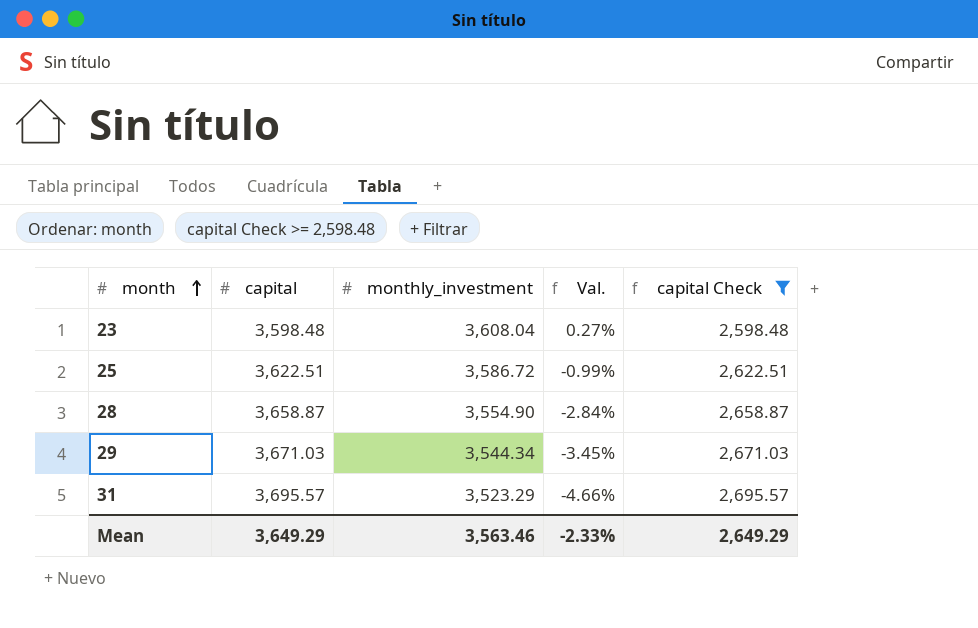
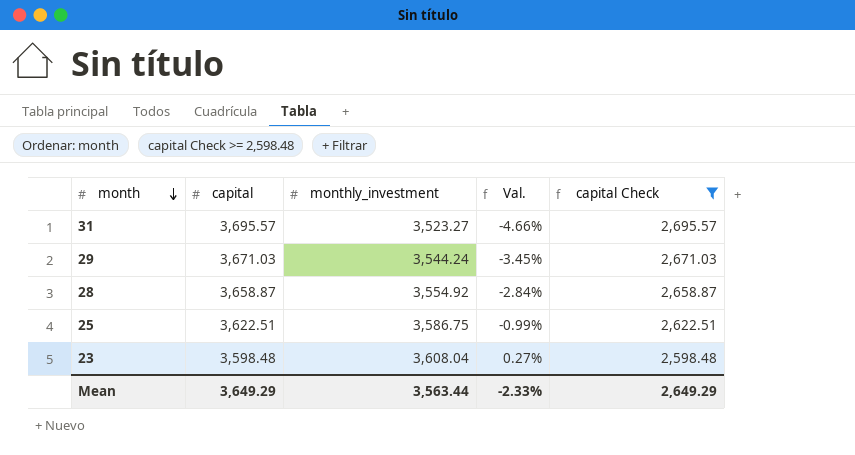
row order: month ascending -> month descending
31 | monthly_investment: 3,523.29 -> 3,523.27
29 | monthly_investment: 3,544.34 -> 3,544.24
28 | monthly_investment: 3,554.90 -> 3,554.92
25 | monthly_investment: 3,586.72 -> 3,586.75
Mean | monthly_investment: 3,563.46 -> 3,563.44

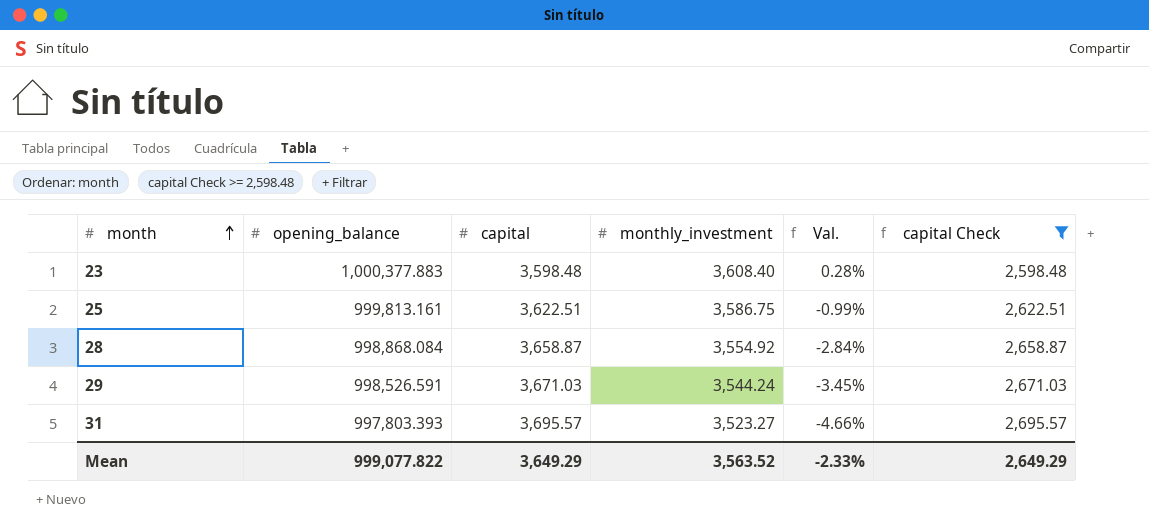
row order: month descending -> month ascending
column opening_balance | position: none -> 2
23 | monthly_investment: 3,608.04 -> 3,608.40
23 | Val.: 0.27% -> 0.28%
Mean | monthly_investment: 3,563.44 -> 3,563.52

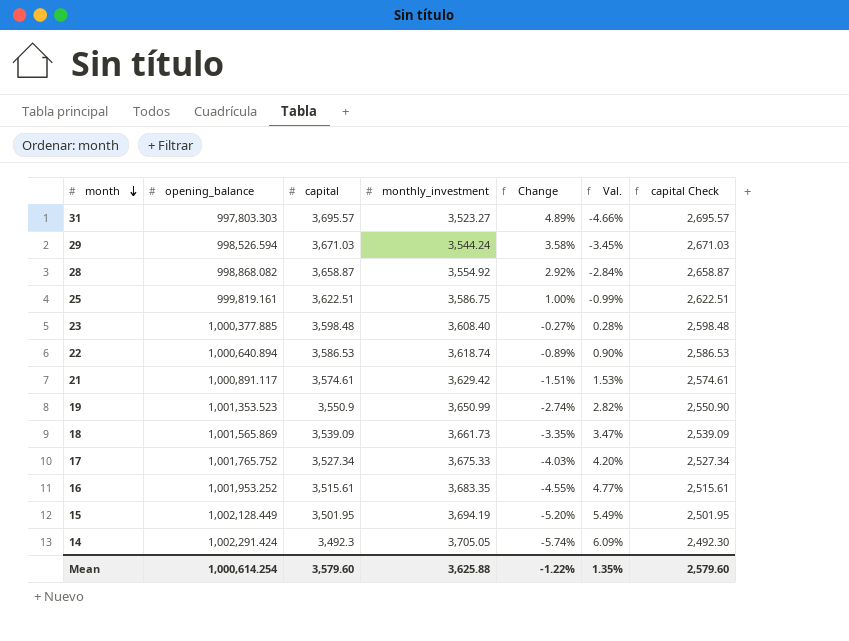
filter: capital Check >= 2,598.48 -> none
row order: month ascending -> month descending
column Change | formula: none -> ([capital] - [monthly_investment]) / [monthly_investment]
31 | opening_balance: 997,803.393 -> 997,803.303
29 | opening_balance: 998,526.591 -> 998,526.594
28 | opening_balance: 998,868.084 -> 998,868.082
25 | opening_balance: 999,813.161 -> 999,819.161
23 | opening_balance: 1,000,377.883 -> 1,000,377.885
Mean | opening_balance: 999,077.822 -> 1,000,614.254
Mean | capital: 3,649.29 -> 3,579.60
Mean | monthly_investment: 3,563.52 -> 3,625.88
Mean | Val.: -2.33% -> 1.35%
Mean | capital Check: 2,649.29 -> 2,579.60

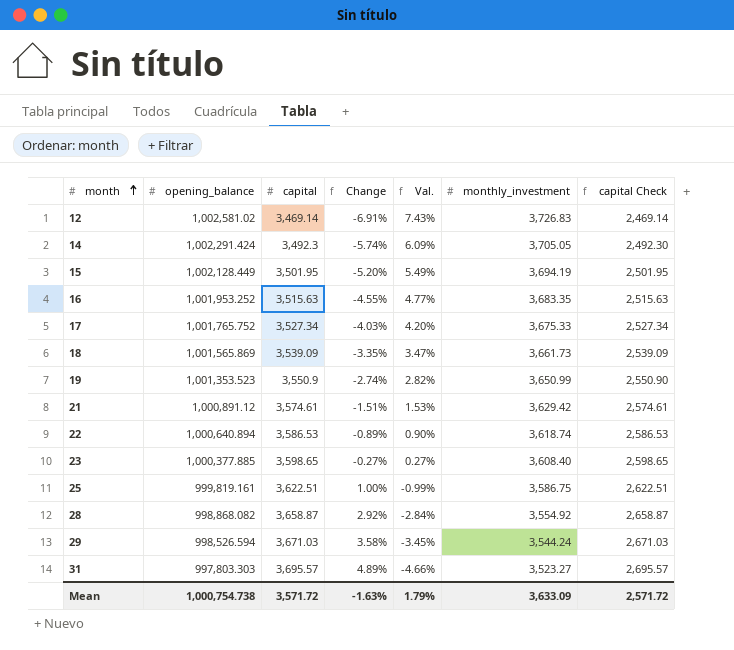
row order: month descending -> month ascending
column monthly_investment | position: 4 -> 6
row 12: none -> 1,002,581.02 | 3,469.14 | -6.91% | 7.43% | 3,726.83 | 2,469.14
16 | capital: 3,515.61 -> 3,515.63
16 | capital Check: 2,515.61 -> 2,515.63
21 | opening_balance: 1,000,891.117 -> 1,000,891.12
23 | capital: 3,598.48 -> 3,598.65
23 | Val.: 0.28% -> 0.27%
23 | capital Check: 2,598.48 -> 2,598.65
Mean | opening_balance: 1,000,614.254 -> 1,000,754.738
Mean | capital: 3,579.60 -> 3,571.72
Mean | Change: -1.22% -> -1.63%
Mean | Val.: 1.35% -> 1.79%
Mean | monthly_investment: 3,625.88 -> 3,633.09
Mean | capital Check: 2,579.60 -> 2,571.72

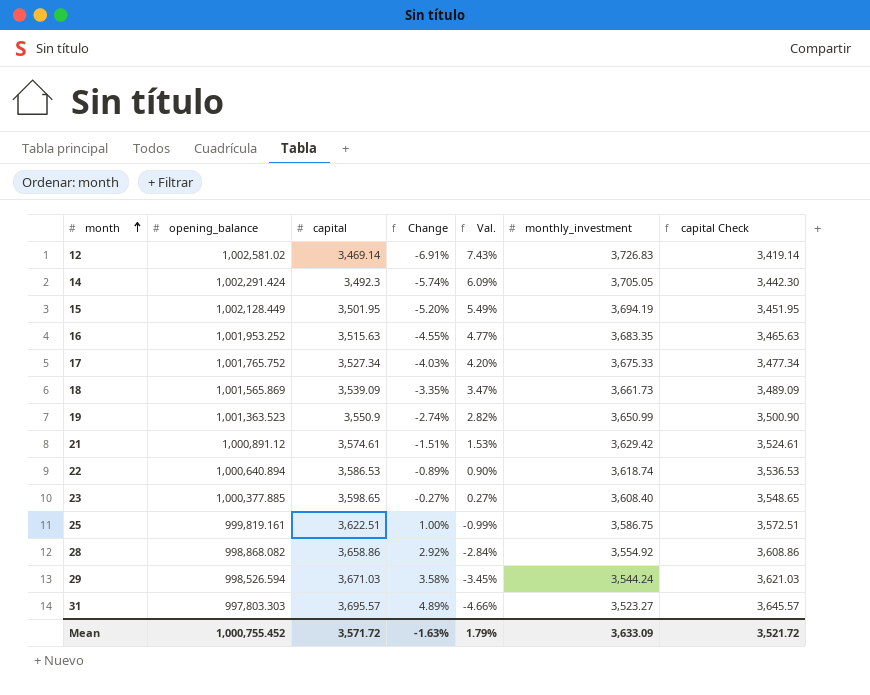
column capital Check | formula: [capital] - 1000 -> [capital] - 50
19 | opening_balance: 1,001,353.523 -> 1,001,363.523
28 | capital: 3,658.87 -> 3,658.86
Mean | opening_balance: 1,000,754.738 -> 1,000,755.452
Mean | capital Check: 2,571.72 -> 3,521.72

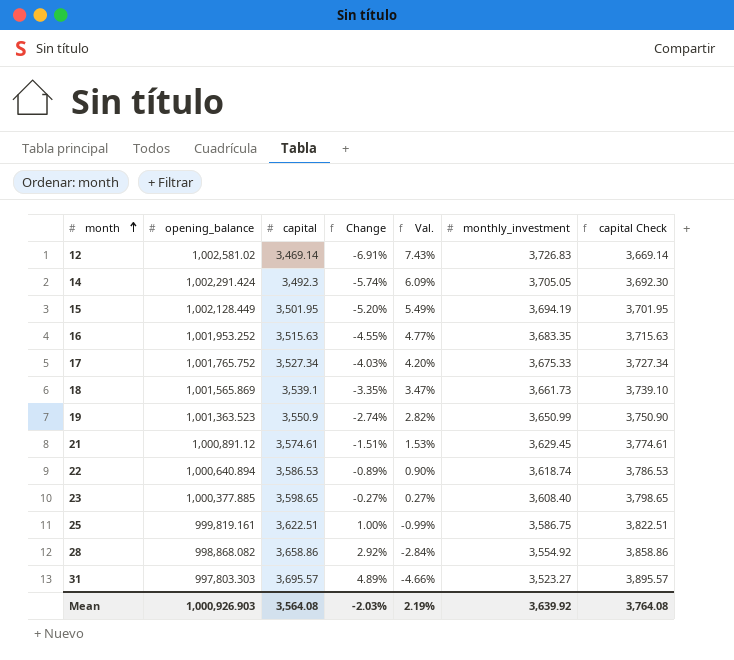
column capital Check | formula: [capital] - 50 -> [capital] + 200
row 29: 998,526.594 | 3,671.03 | 3.58% | -3.45% | 3,544.24 | 3,621.03 -> none
18 | capital: 3,539.09 -> 3,539.1
21 | monthly_investment: 3,629.42 -> 3,629.45
Mean | opening_balance: 1,000,755.452 -> 1,000,926.903
Mean | capital: 3,571.72 -> 3,564.08
Mean | Change: -1.63% -> -2.03%
Mean | Val.: 1.79% -> 2.19%
Mean | monthly_investment: 3,633.09 -> 3,639.92
Mean | capital Check: 3,521.72 -> 3,764.08

